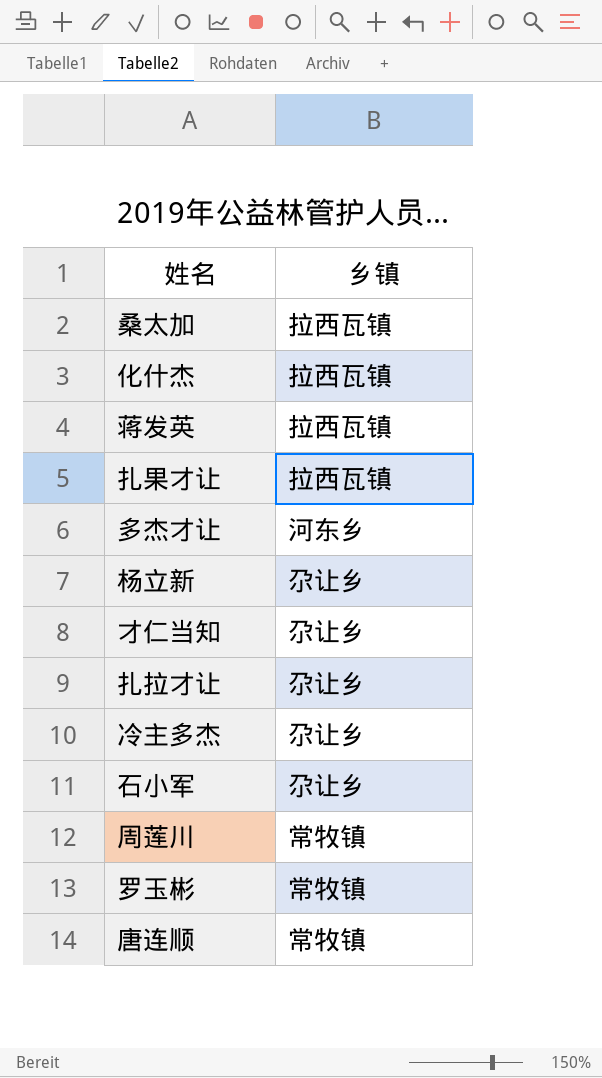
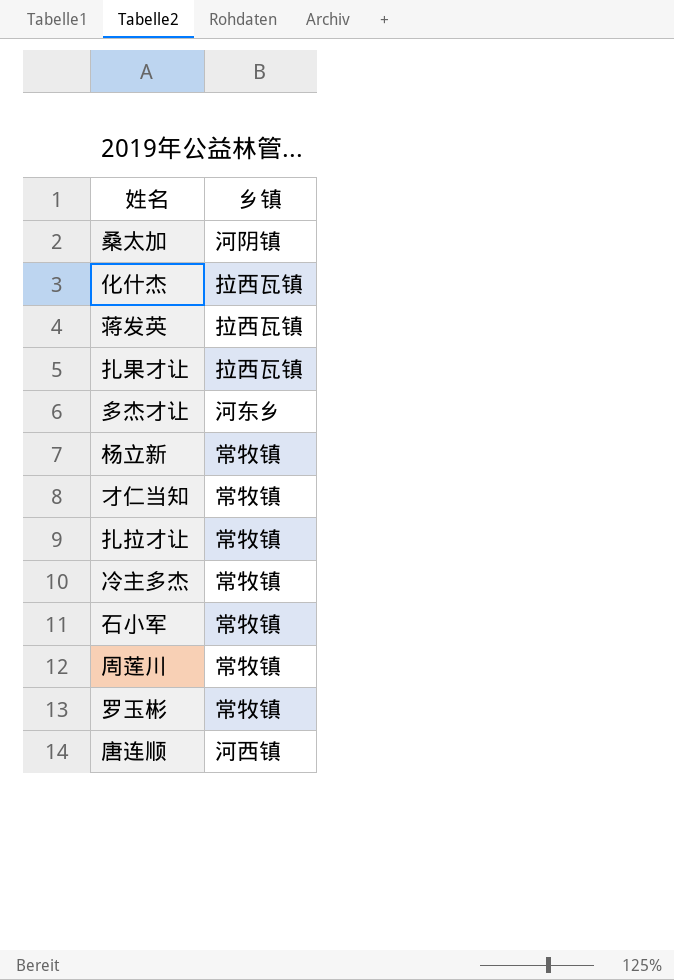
桑太加 | 乡镇: 拉西瓦镇 -> 河阴镇
杨立新 | 乡镇: 尕让乡 -> 常牧镇
才仁当知 | 乡镇: 尕让乡 -> 常牧镇
扎拉才让 | 乡镇: 尕让乡 -> 常牧镇
冷主多杰 | 乡镇: 尕让乡 -> 常牧镇
石小军 | 乡镇: 尕让乡 -> 常牧镇
唐连顺 | 乡镇: 常牧镇 -> 河西镇

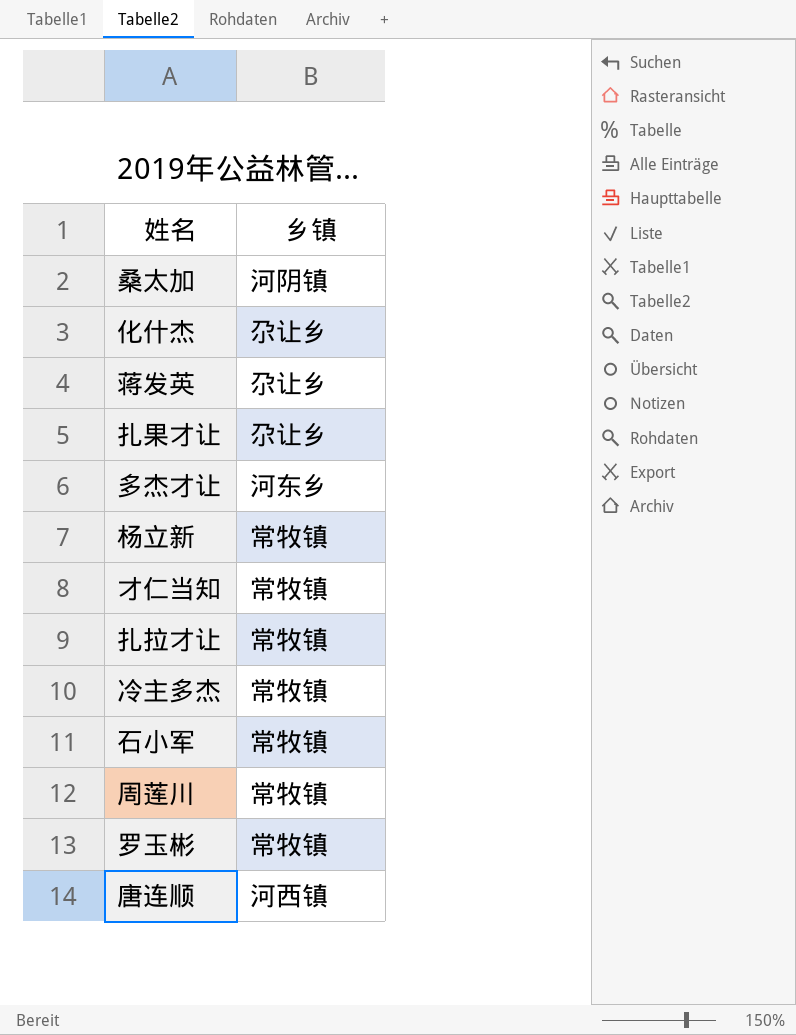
化什杰 | 乡镇: 拉西瓦镇 -> 尕让乡
蒋发英 | 乡镇: 拉西瓦镇 -> 尕让乡
扎果才让 | 乡镇: 拉西瓦镇 -> 尕让乡

